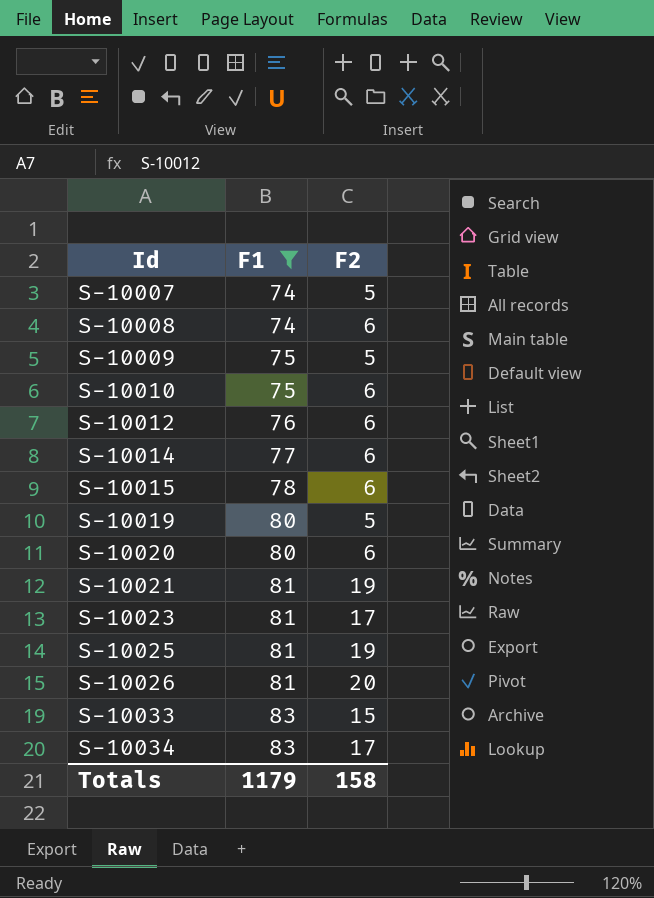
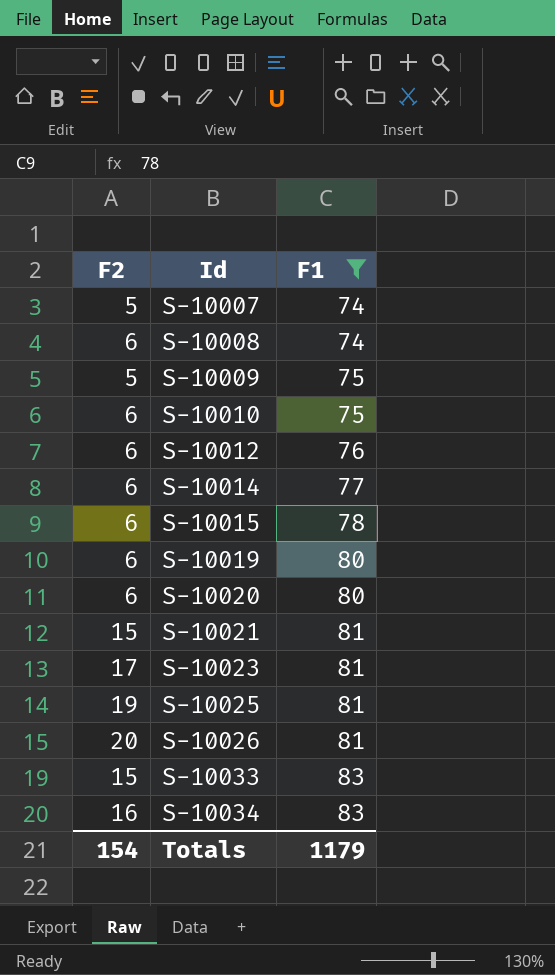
column F2 | position: 3 -> 1
S-10019 | F2: 5 -> 6
S-10021 | F2: 19 -> 15
S-10034 | F2: 17 -> 16
Totals | F2: 158 -> 154

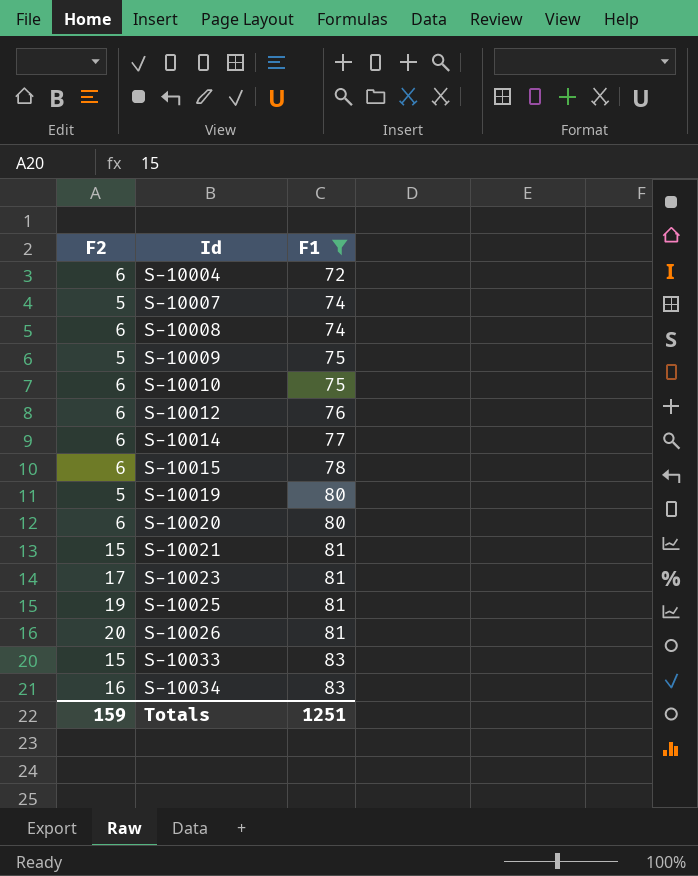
row S-10004: none -> 6 | 72
S-10019 | F2: 6 -> 5
Totals | F2: 154 -> 159
Totals | F1: 1179 -> 1251

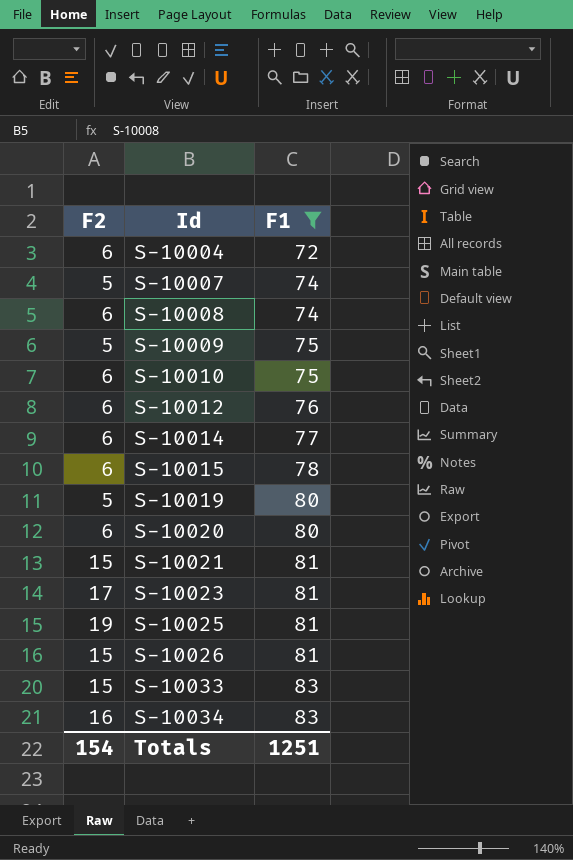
S-10026 | F2: 20 -> 15
Totals | F2: 159 -> 154

